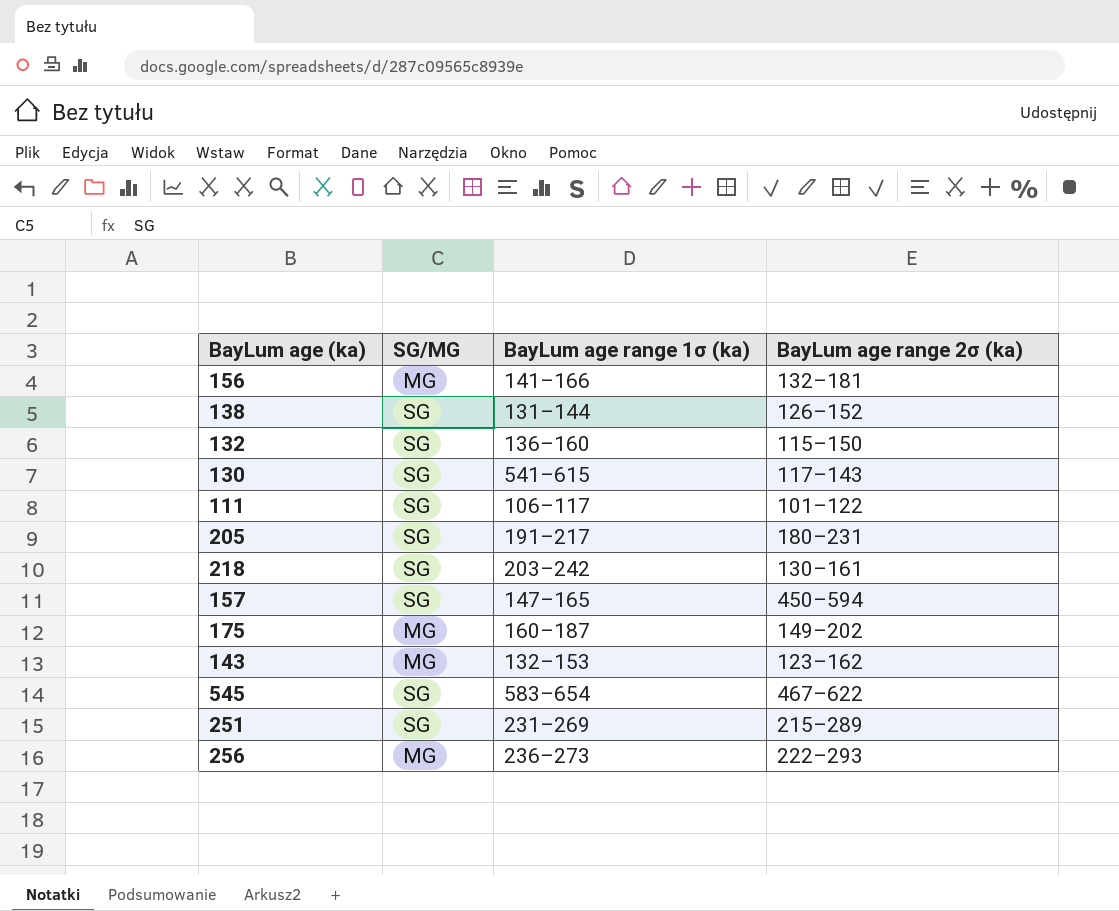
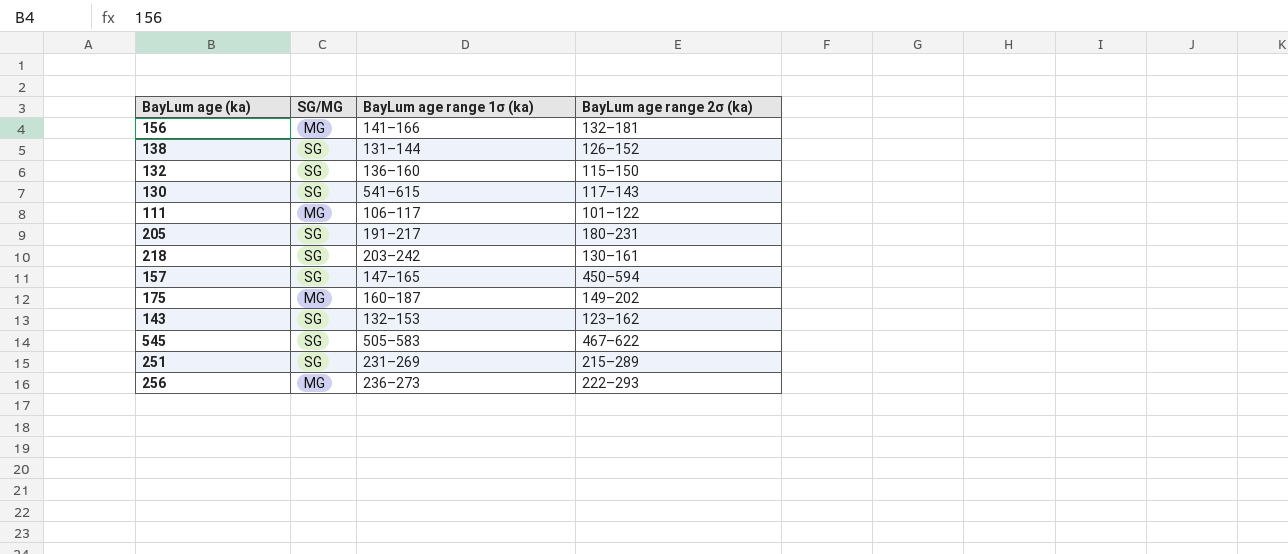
111 | SG/MG: SG -> MG
143 | SG/MG: MG -> SG
545 | BayLum age range 1σ (ka): 583–654 -> 505–583

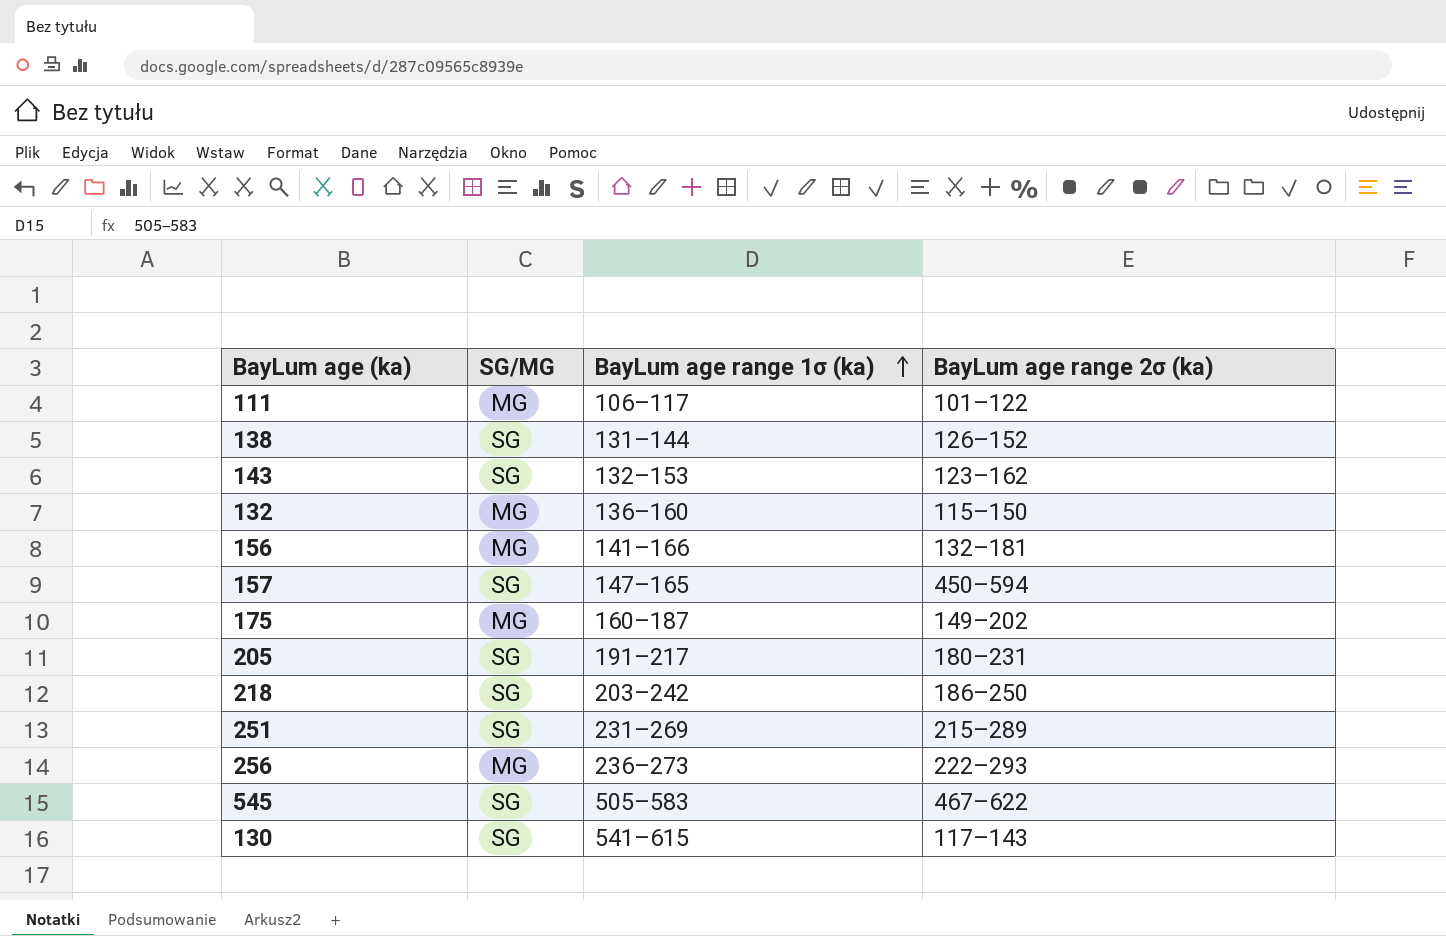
row order: none -> BayLum age range 1σ (ka) ascending
132 | SG/MG: SG -> MG
218 | BayLum age range 2σ (ka): 130–161 -> 186–250

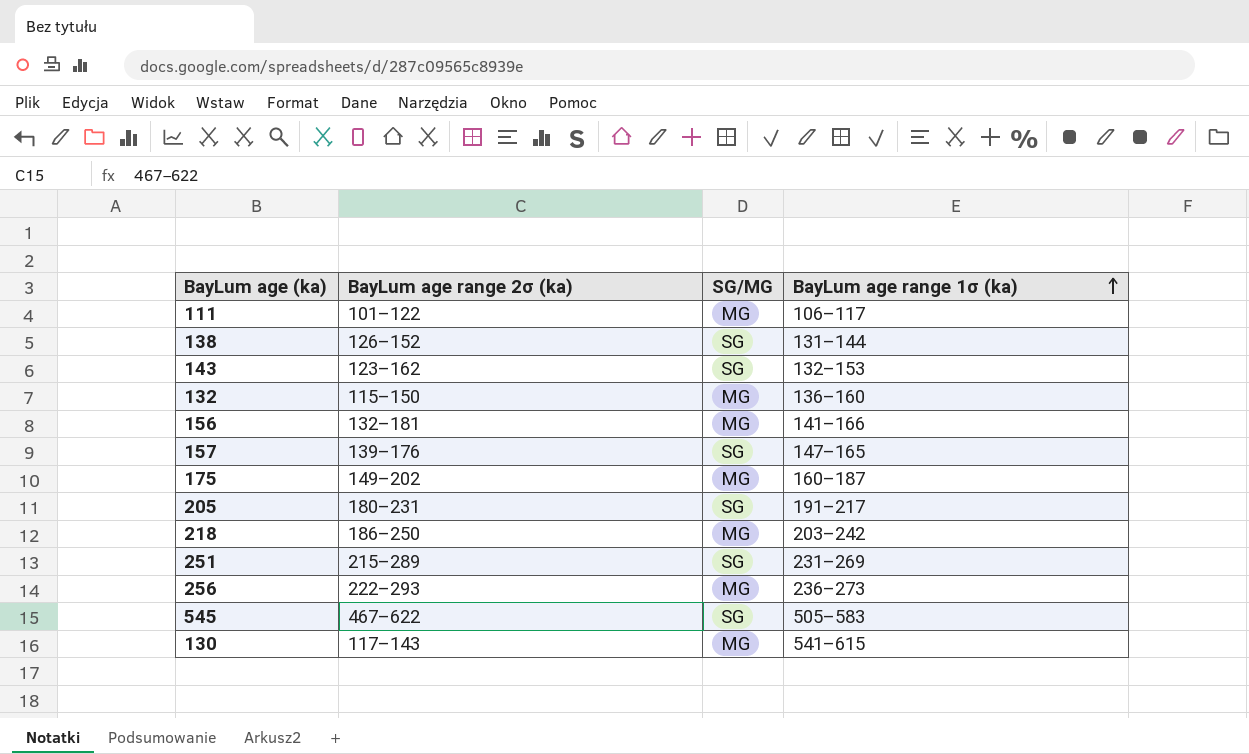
column BayLum age range 2σ (ka) | position: 4 -> 2
157 | BayLum age range 2σ (ka): 450–594 -> 139–176
218 | SG/MG: SG -> MG
130 | SG/MG: SG -> MG

